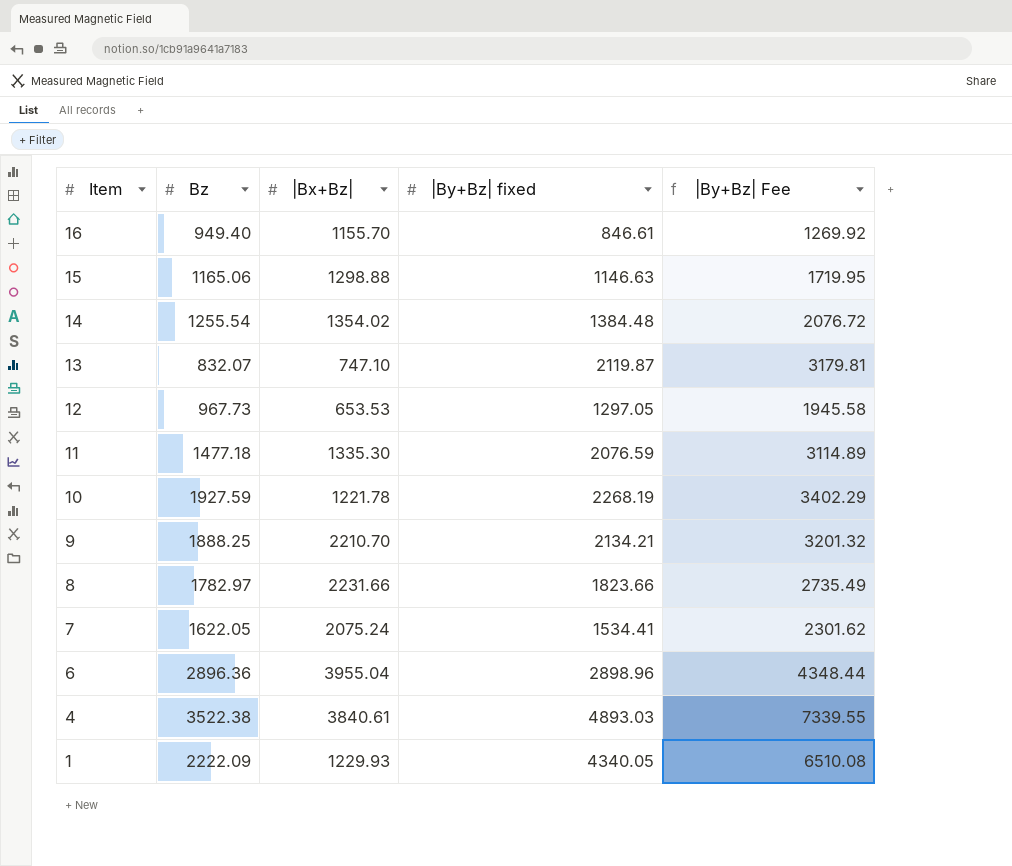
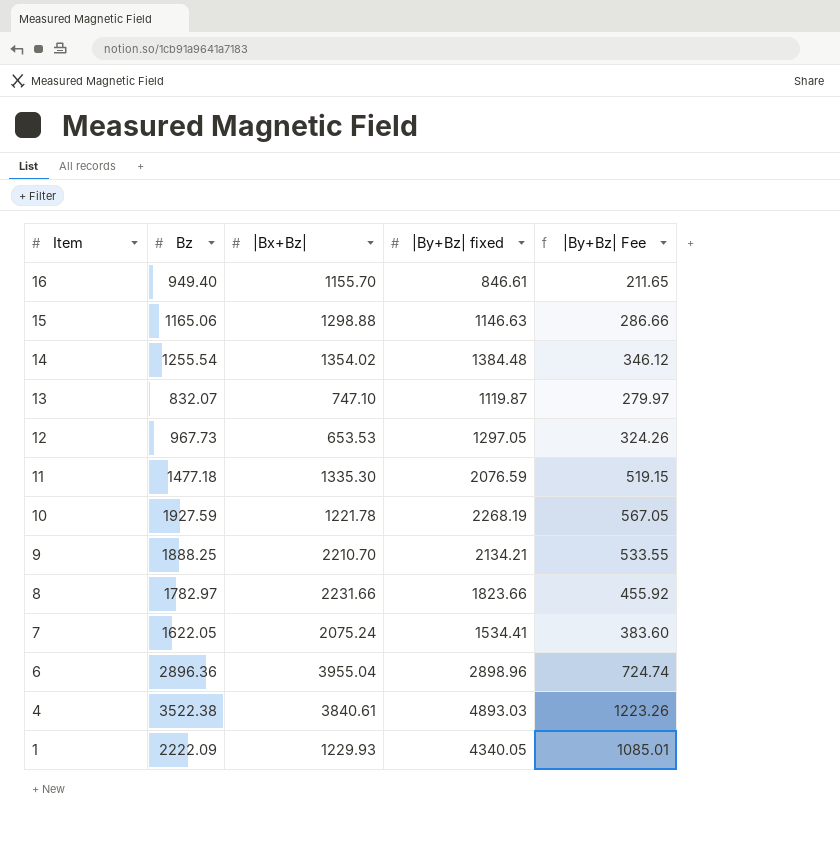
column |By+Bz| Fee | formula: [|By+Bz| fixed] * 1.5 -> [|By+Bz| fixed] * 0.25
13 | |By+Bz| fixed: 2119.87 -> 1119.87

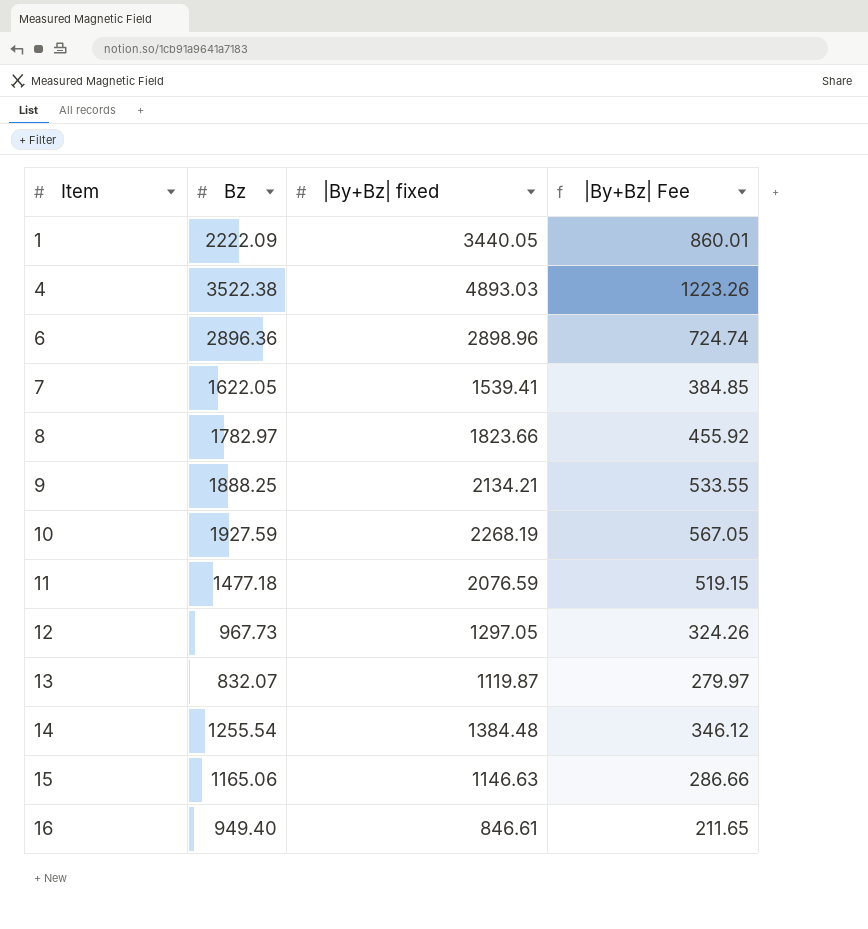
row order: Item descending -> Item ascending
column |Bx+Bz| | position: 3 -> none
1 | |By+Bz| fixed: 4340.05 -> 3440.05
1 | |By+Bz| Fee: 1085.01 -> 860.01
7 | |By+Bz| fixed: 1534.41 -> 1539.41
7 | |By+Bz| Fee: 383.60 -> 384.85

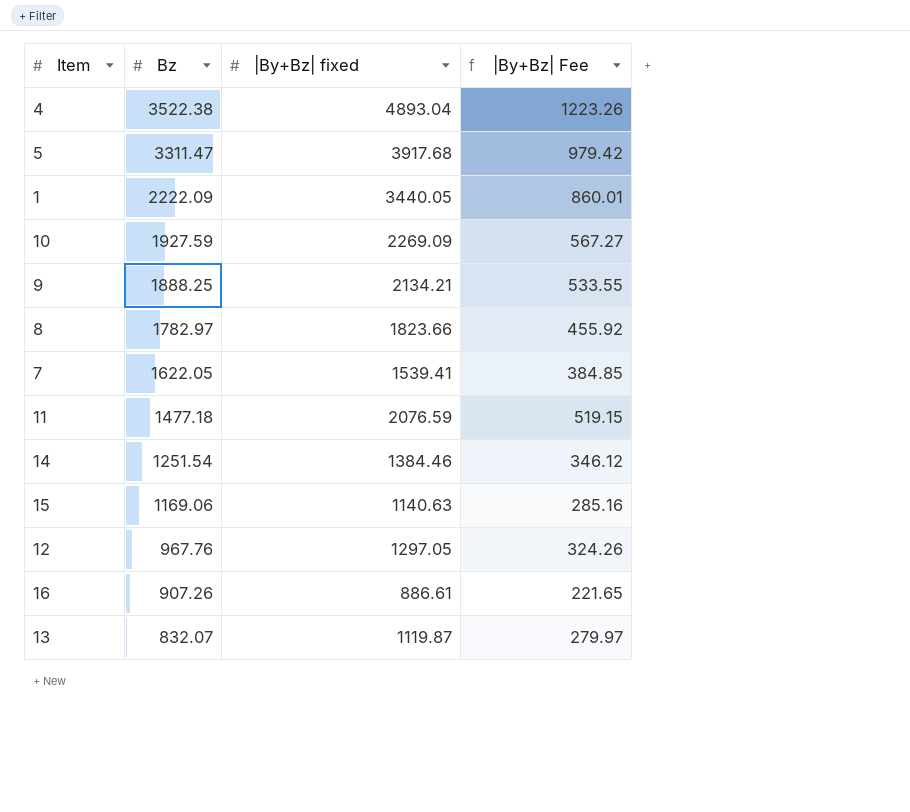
row order: Item ascending -> Bz descending
row 6: 2896.36 | 2898.96 | 724.74 -> none
4 | |By+Bz| fixed: 4893.03 -> 4893.04
row 5: none -> 3311.47 | 3917.68 | 979.42
10 | |By+Bz| fixed: 2268.19 -> 2269.09
10 | |By+Bz| Fee: 567.05 -> 567.27
14 | Bz: 1255.54 -> 1251.54
14 | |By+Bz| fixed: 1384.48 -> 1384.46
15 | Bz: 1165.06 -> 1169.06
15 | |By+Bz| fixed: 1146.63 -> 1140.63
15 | |By+Bz| Fee: 286.66 -> 285.16
12 | Bz: 967.73 -> 967.76
16 | Bz: 949.40 -> 907.26
16 | |By+Bz| fixed: 846.61 -> 886.61
16 | |By+Bz| Fee: 211.65 -> 221.65

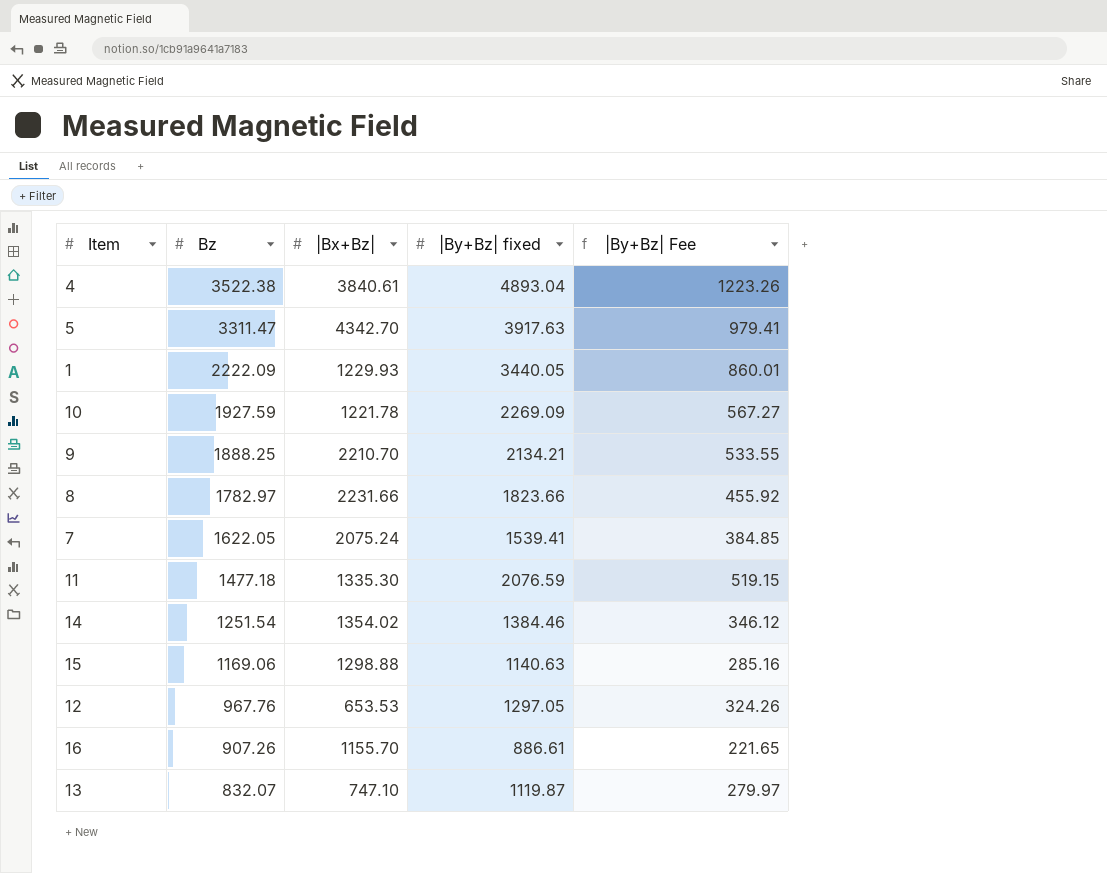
column |Bx+Bz| | position: none -> 3
5 | |By+Bz| fixed: 3917.68 -> 3917.63
5 | |By+Bz| Fee: 979.42 -> 979.41

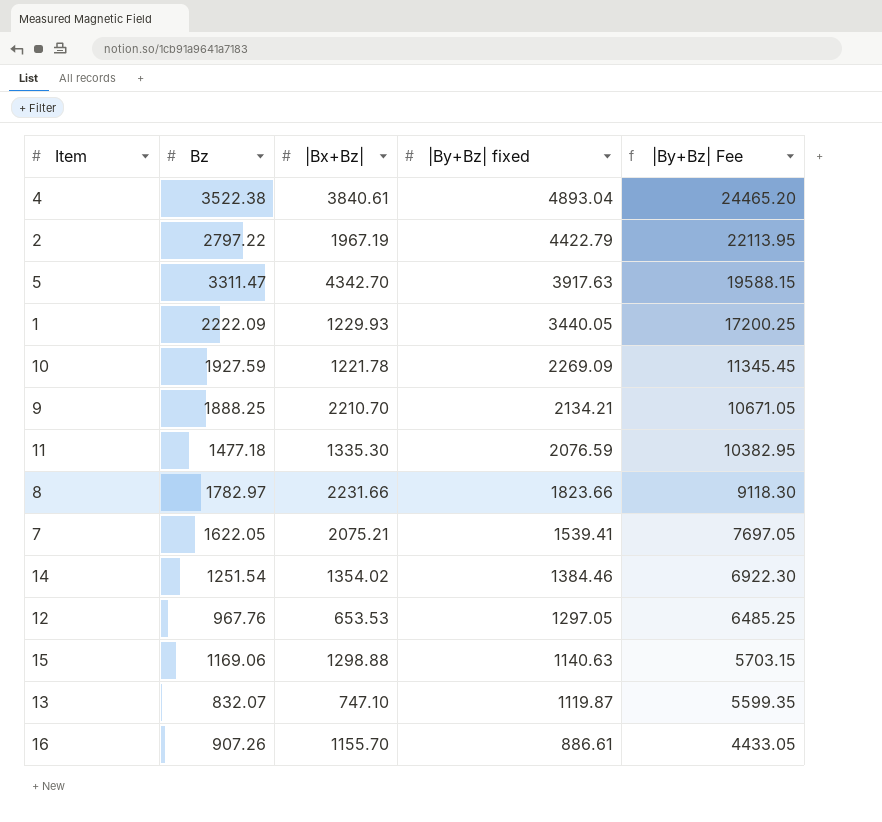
row order: Bz descending -> |By+Bz| fixed descending
column |By+Bz| Fee | formula: [|By+Bz| fixed] * 0.25 -> [|By+Bz| fixed] * 5
row 2: none -> 2797.22 | 1967.19 | 4422.79 | 22113.95
7 | |Bx+Bz|: 2075.24 -> 2075.21

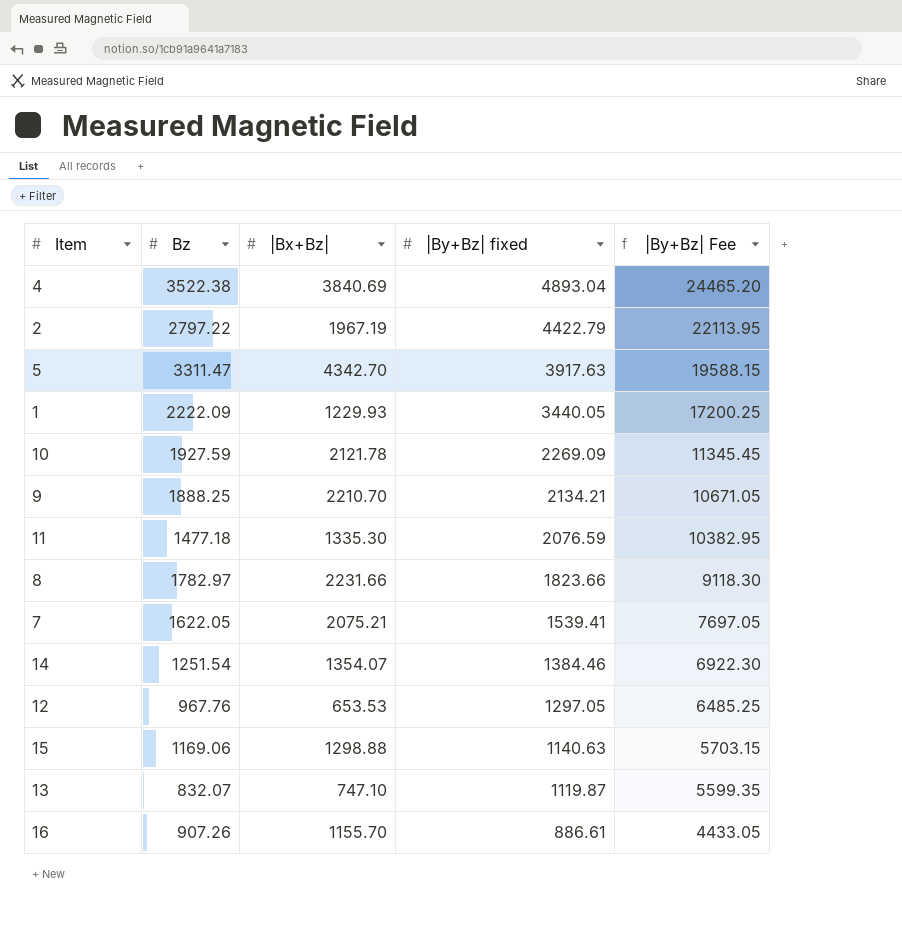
4 | |Bx+Bz|: 3840.61 -> 3840.69
10 | |Bx+Bz|: 1221.78 -> 2121.78
14 | |Bx+Bz|: 1354.02 -> 1354.07

